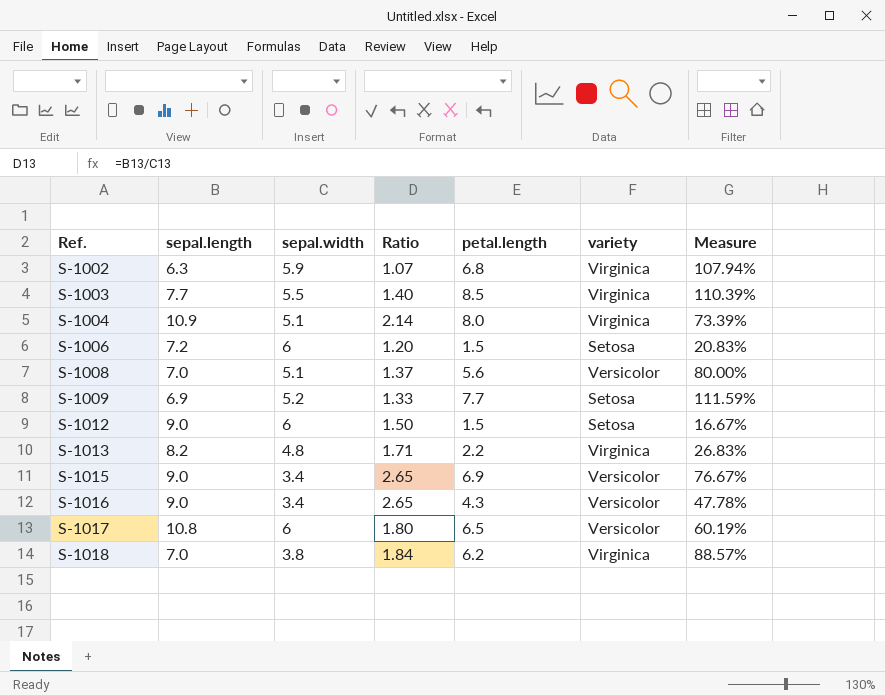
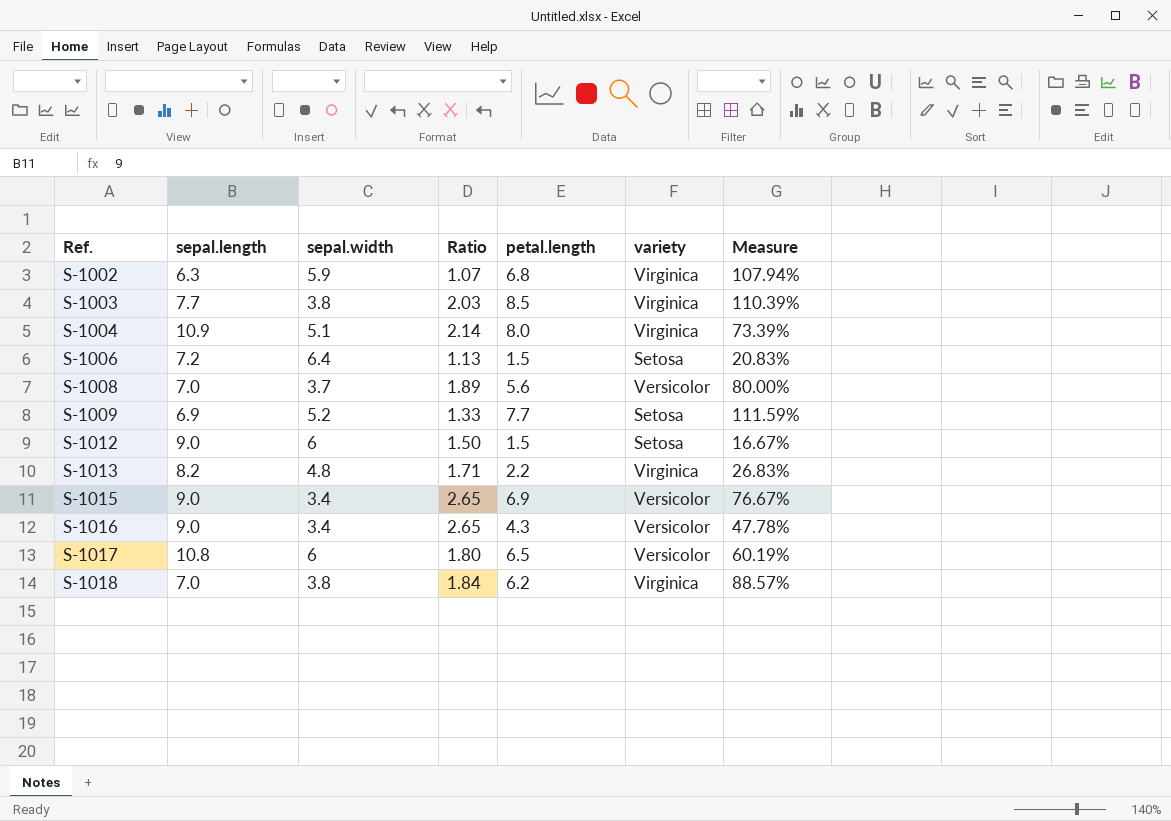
S-1003 | sepal.width: 5.5 -> 3.8
S-1003 | Ratio: 1.40 -> 2.03
S-1006 | sepal.width: 6 -> 6.4
S-1006 | Ratio: 1.20 -> 1.13
S-1008 | sepal.width: 5.1 -> 3.7
S-1008 | Ratio: 1.37 -> 1.89

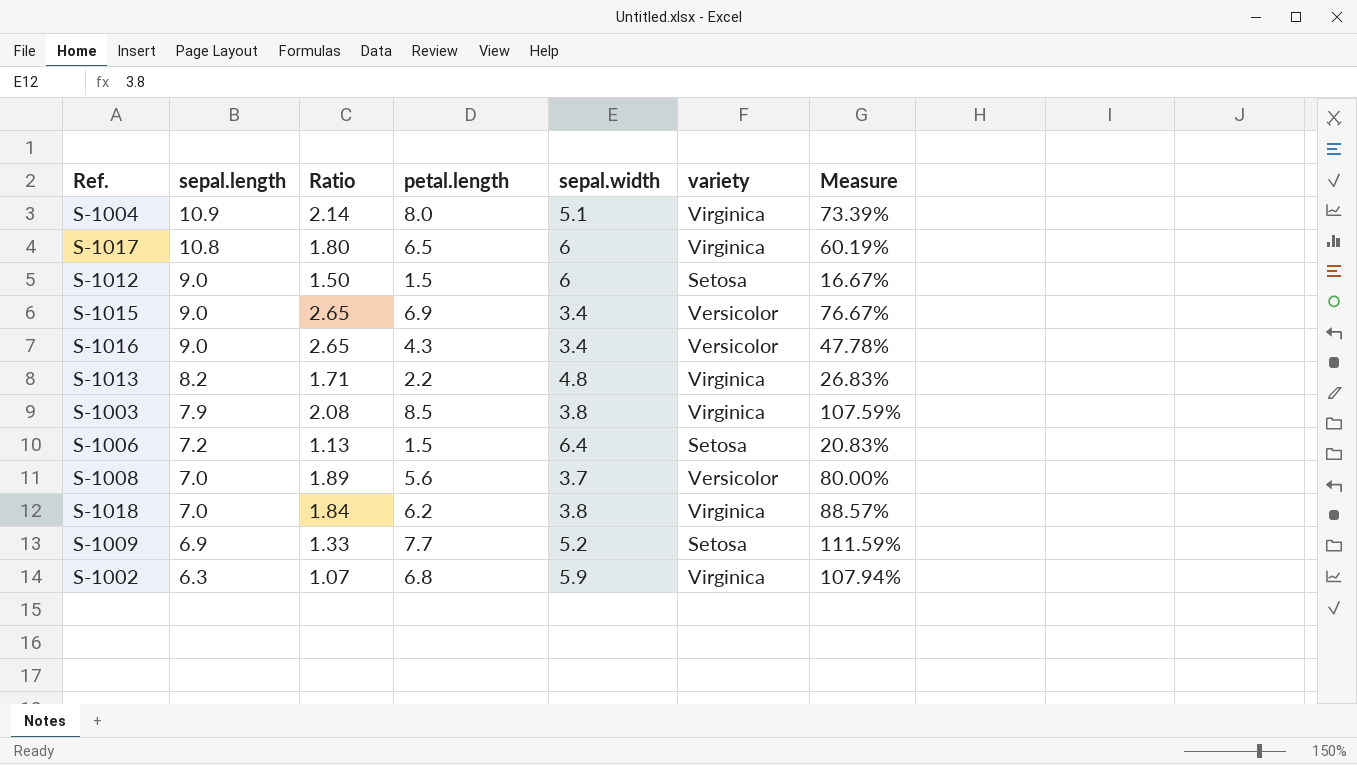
row order: Ref. ascending -> sepal.length descending
column sepal.width | position: 3 -> 5
S-1017 | variety: Versicolor -> Virginica
S-1003 | sepal.length: 7.7 -> 7.9
S-1003 | Ratio: 2.03 -> 2.08
S-1003 | Measure: 110.39% -> 107.59%

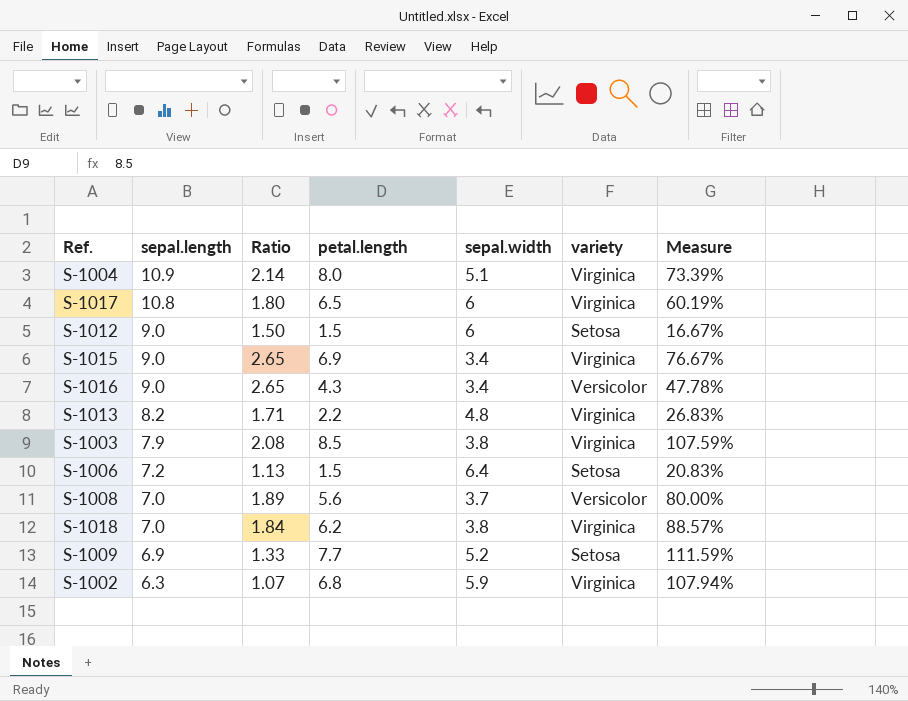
S-1015 | variety: Versicolor -> Virginica

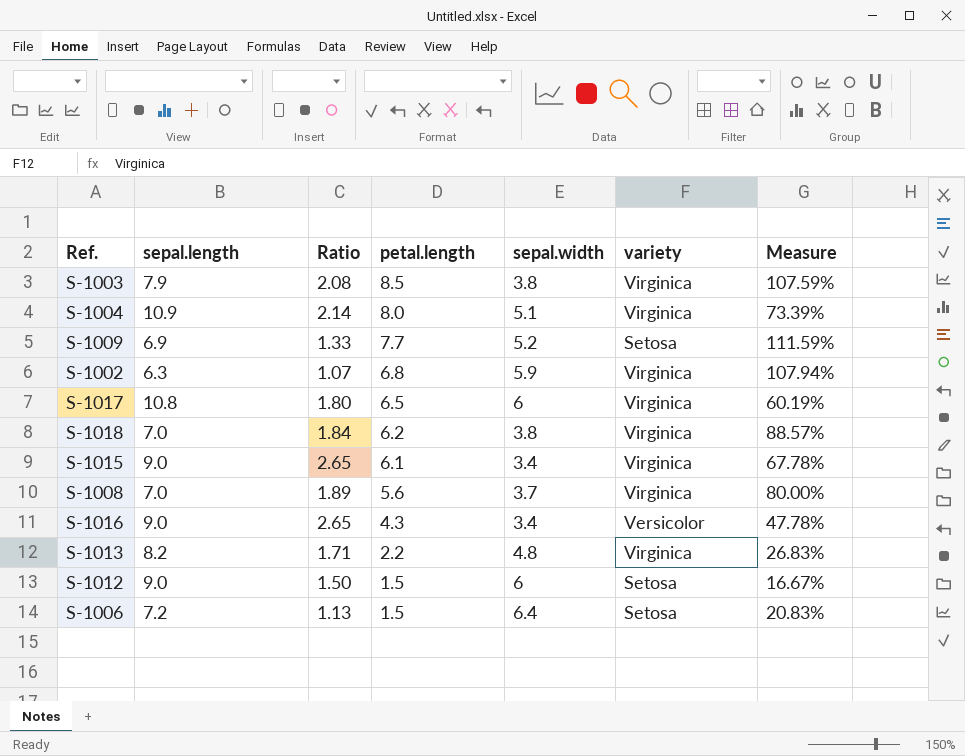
row order: sepal.length descending -> petal.length descending
S-1015 | petal.length: 6.9 -> 6.1
S-1015 | Measure: 76.67% -> 67.78%
S-1008 | variety: Versicolor -> Virginica

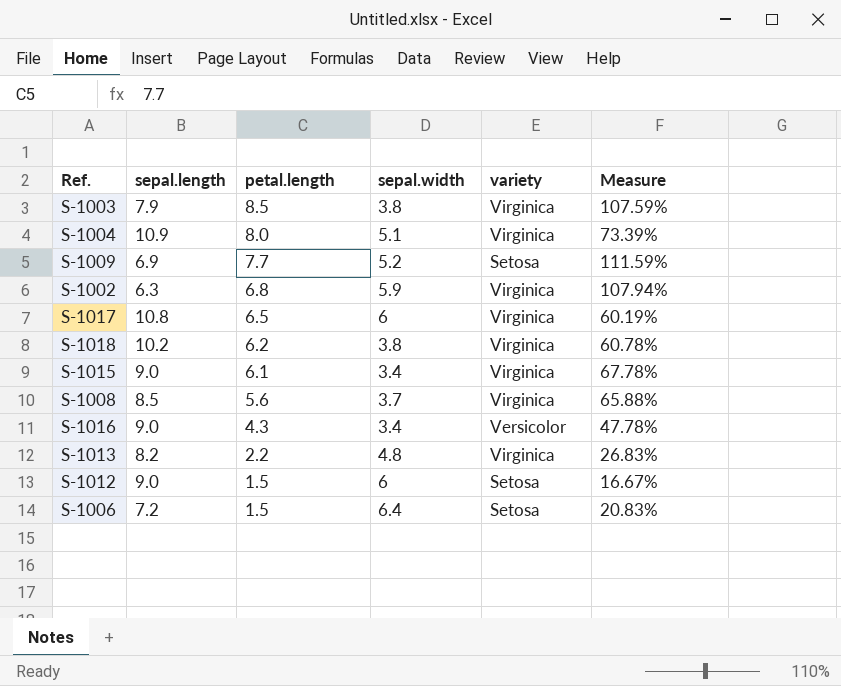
column Ratio | formula: [sepal.length] / [sepal.width] -> none
S-1018 | sepal.length: 7.0 -> 10.2
S-1018 | Measure: 88.57% -> 60.78%
S-1008 | sepal.length: 7.0 -> 8.5
S-1008 | Measure: 80.00% -> 65.88%

